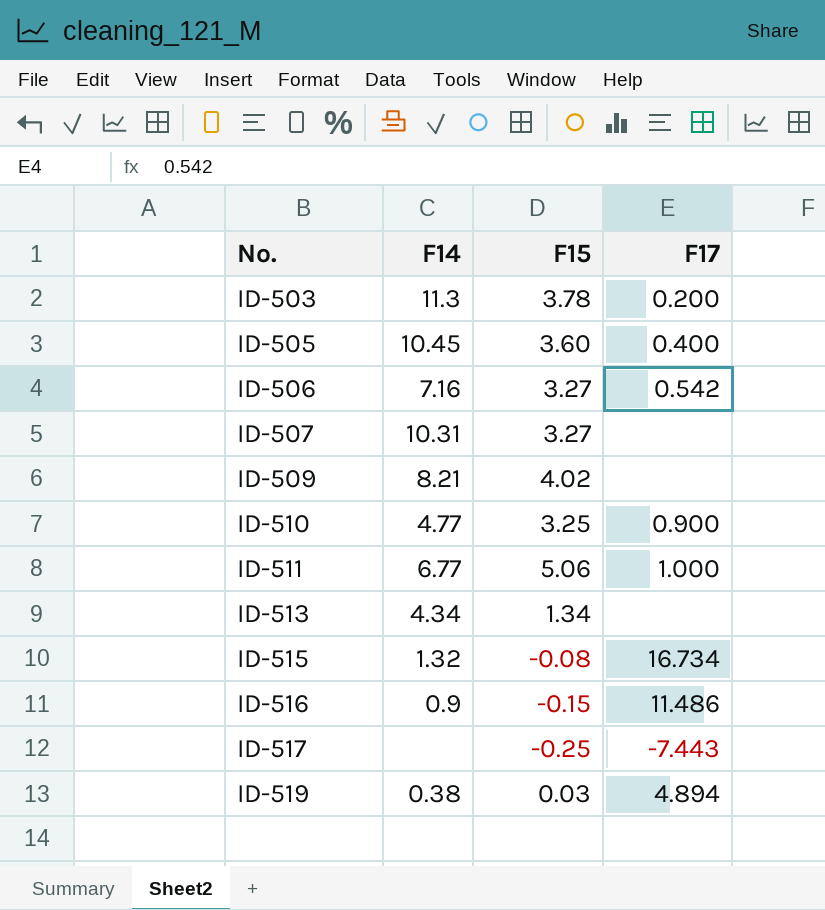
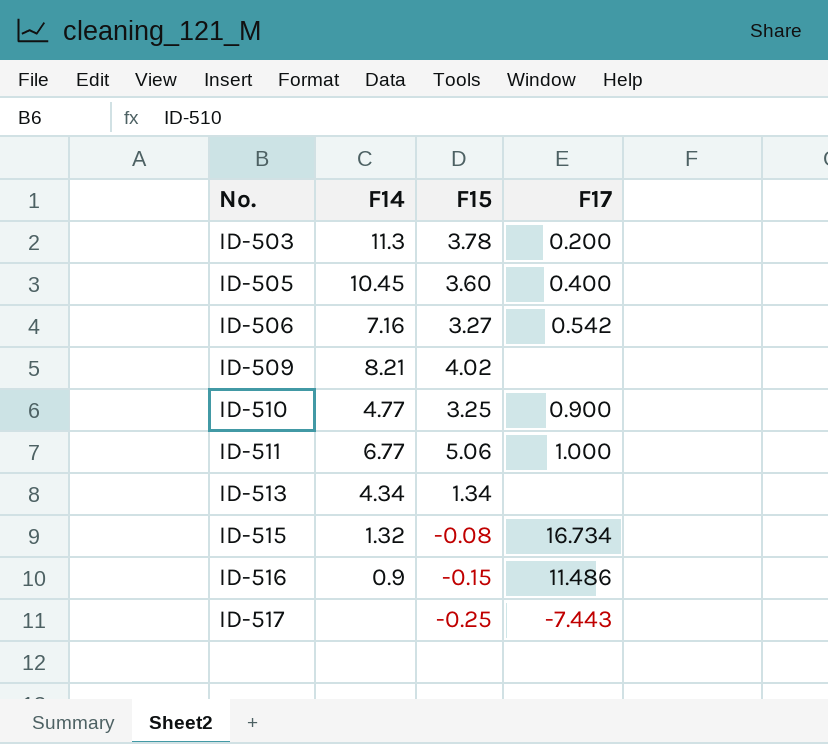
row ID-507: 10.31 | 3.27 | none -> none
row ID-519: 0.38 | 0.03 | 4.894 -> none

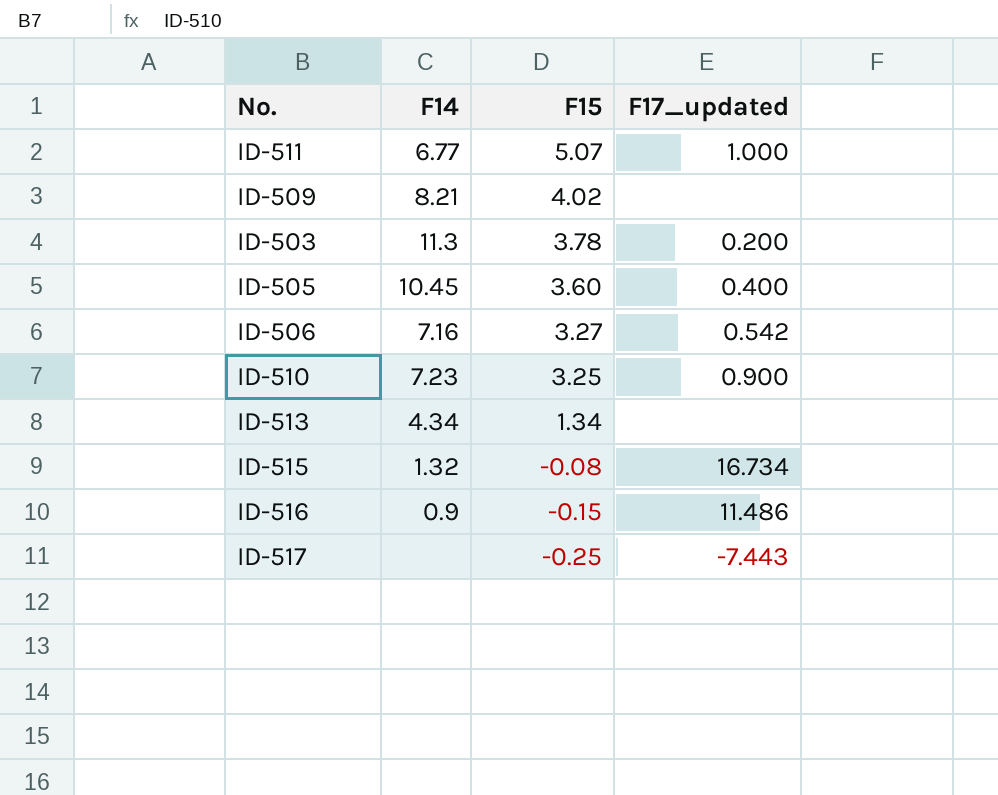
row order: No. ascending -> F15 descending
column name: F17 -> F17_updated
ID-511 | F15: 5.06 -> 5.07
ID-510 | F14: 4.77 -> 7.23

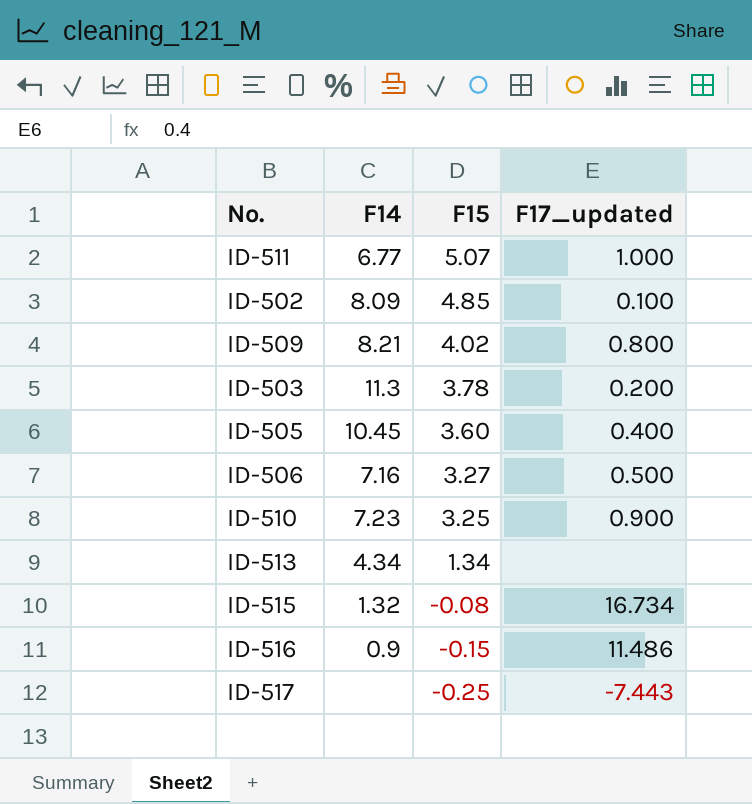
row ID-502: none -> 8.09 | 4.85 | 0.100
ID-509 | F17_updated: none -> 0.800
ID-506 | F17_updated: 0.542 -> 0.500

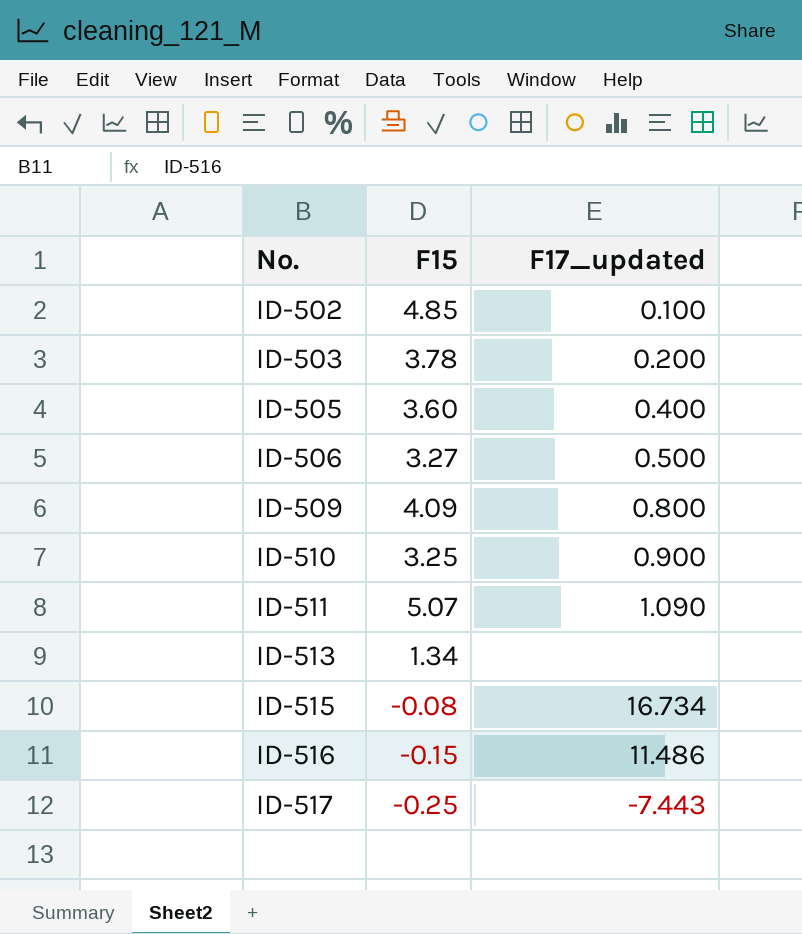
row order: F15 descending -> No. ascending
column F14 | position: 2 -> none
ID-509 | F15: 4.02 -> 4.09
ID-511 | F17_updated: 1.000 -> 1.090

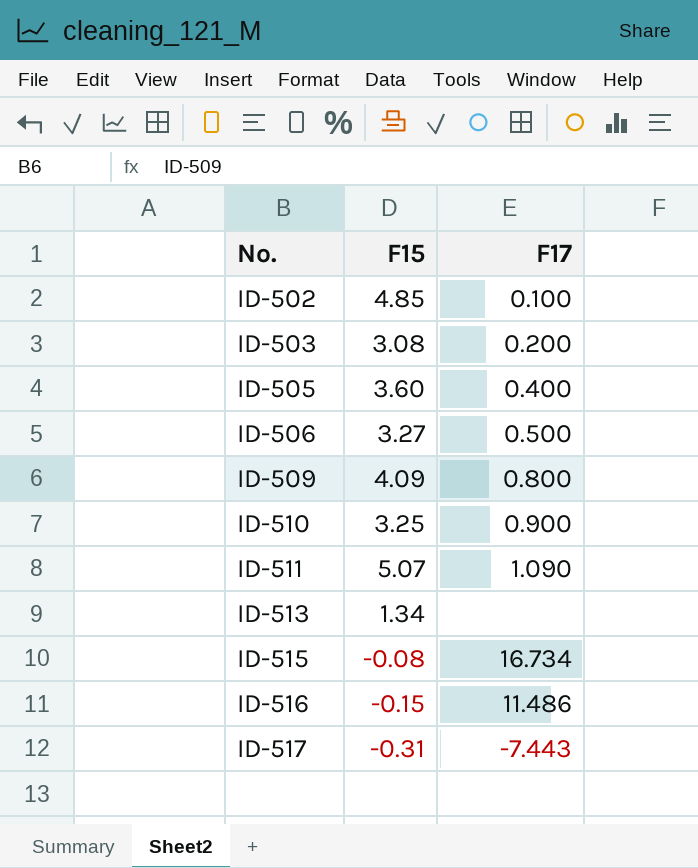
column name: F17_updated -> F17
ID-503 | F15: 3.78 -> 3.08
ID-517 | F15: -0.25 -> -0.31

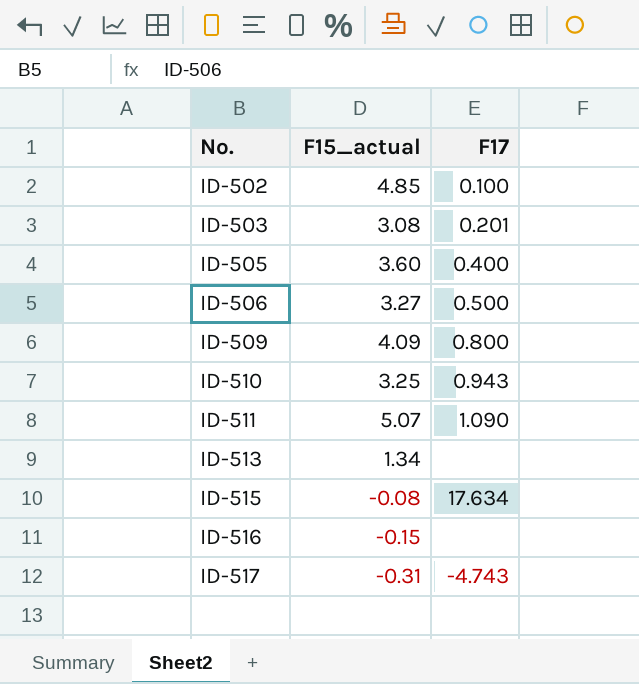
column name: F15 -> F15_actual
ID-503 | F17: 0.200 -> 0.201
ID-510 | F17: 0.900 -> 0.943
ID-515 | F17: 16.734 -> 17.634
ID-516 | F17: 11.486 -> none
ID-517 | F17: -7.443 -> -4.743

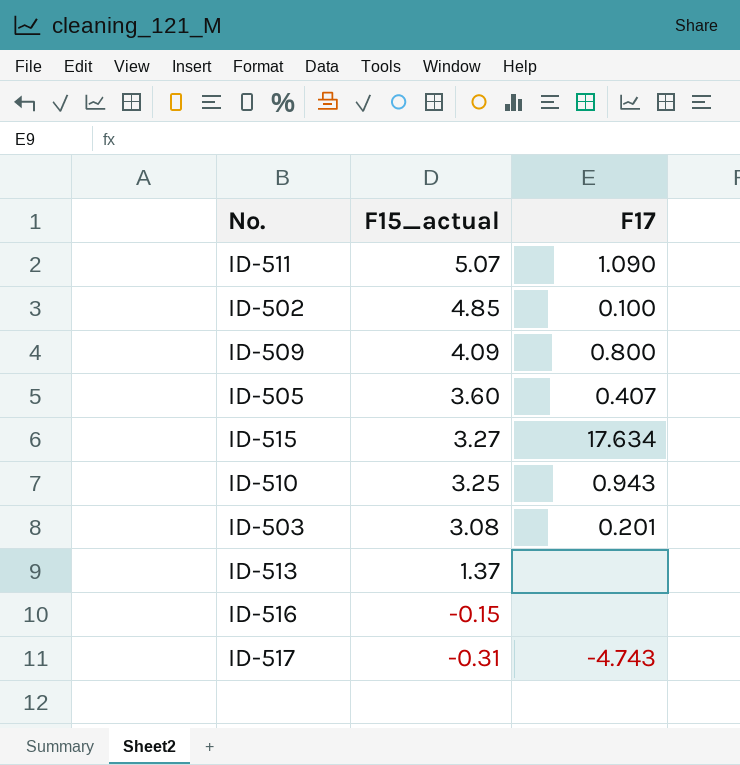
row order: No. ascending -> F15_actual descending
row ID-506: 3.27 | 0.500 -> none
ID-505 | F17: 0.400 -> 0.407
ID-515 | F15_actual: -0.08 -> 3.27
ID-513 | F15_actual: 1.34 -> 1.37

